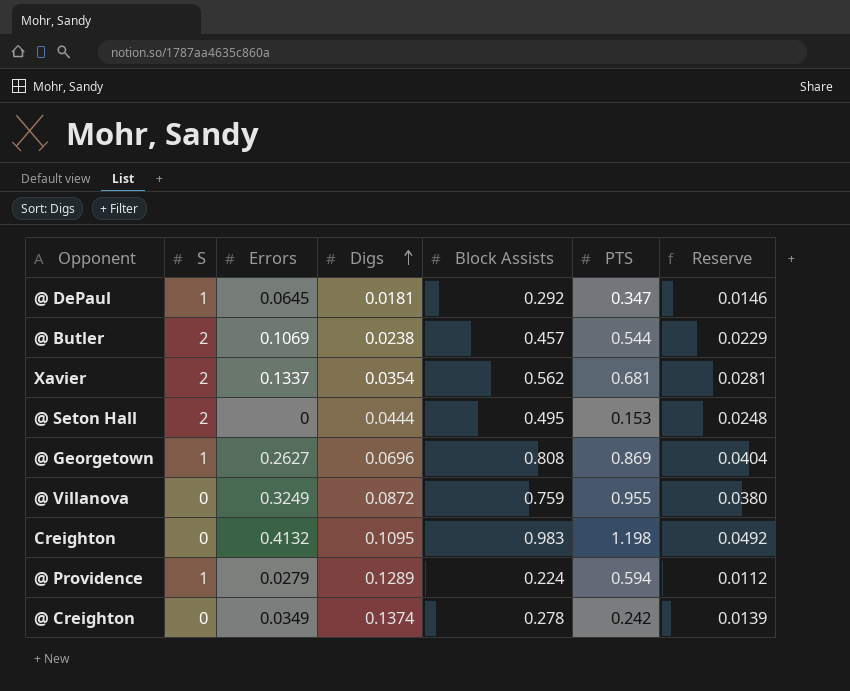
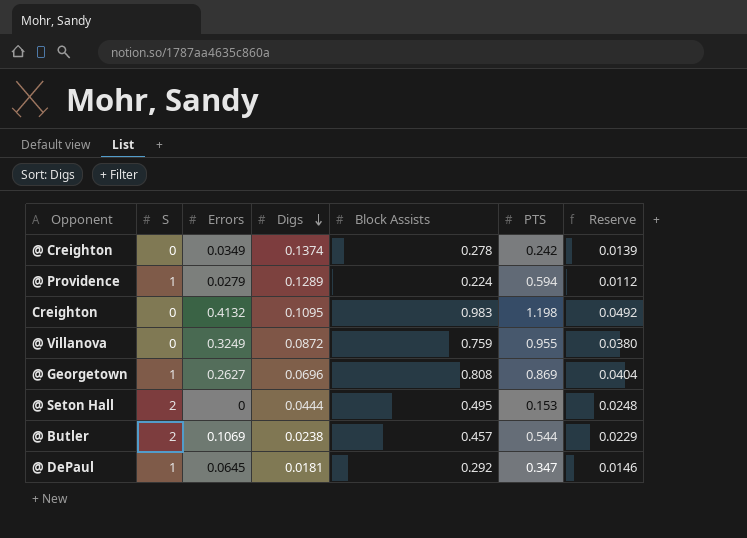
row order: Digs ascending -> Digs descending
row Xavier: 2 | 0.1337 | 0.0354 | 0.562 | 0.681 | 0.0281 -> none

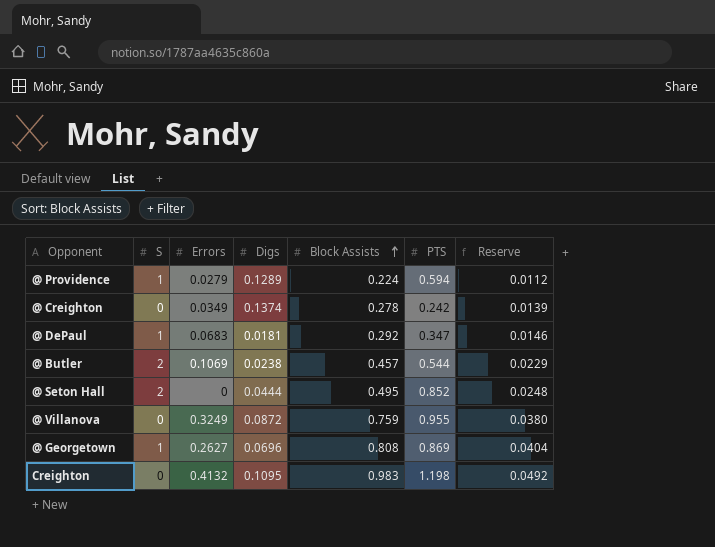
row order: Digs descending -> Block Assists ascending
@ DePaul | Errors: 0.0645 -> 0.0683
@ Seton Hall | PTS: 0.153 -> 0.852

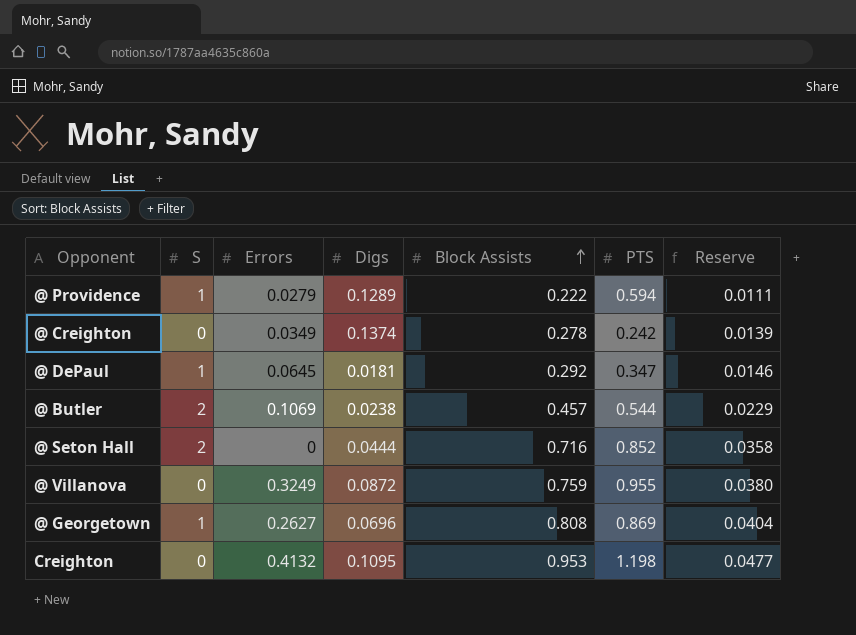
@ Providence | Block Assists: 0.224 -> 0.222
@ Providence | Reserve: 0.0112 -> 0.0111
@ DePaul | Errors: 0.0683 -> 0.0645
@ Seton Hall | Block Assists: 0.495 -> 0.716
@ Seton Hall | Reserve: 0.0248 -> 0.0358
Creighton | Block Assists: 0.983 -> 0.953
Creighton | Reserve: 0.0492 -> 0.0477

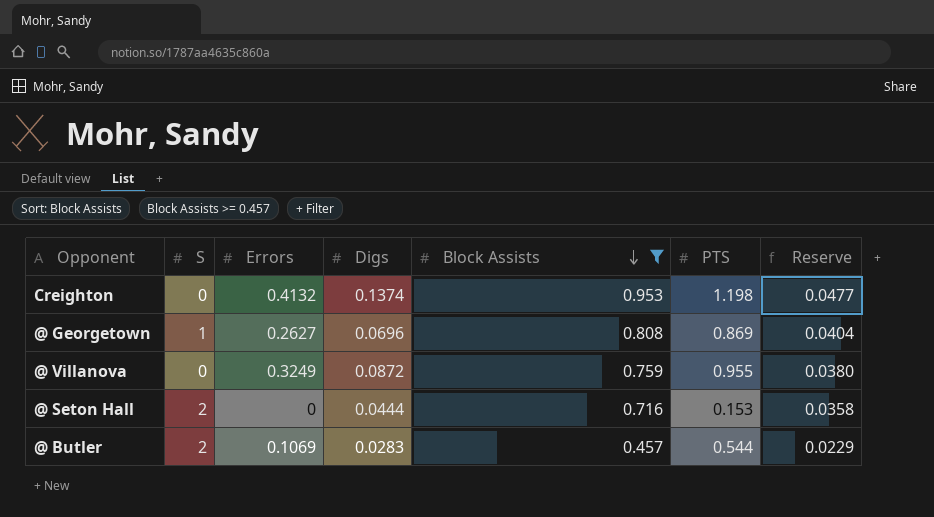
filter: none -> Block Assists >= 0.457
row order: Block Assists ascending -> Block Assists descending
Creighton | Digs: 0.1095 -> 0.1374
@ Seton Hall | PTS: 0.852 -> 0.153
@ Butler | Digs: 0.0238 -> 0.0283

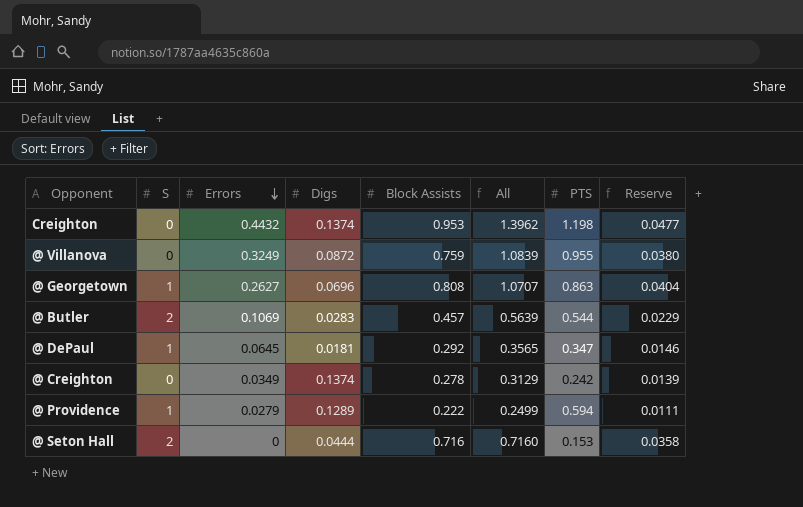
filter: Block Assists >= 0.457 -> none
row order: Block Assists descending -> Errors descending
column All | formula: none -> [Errors] + [Block Assists]
Creighton | Errors: 0.4132 -> 0.4432
@ Georgetown | PTS: 0.869 -> 0.863

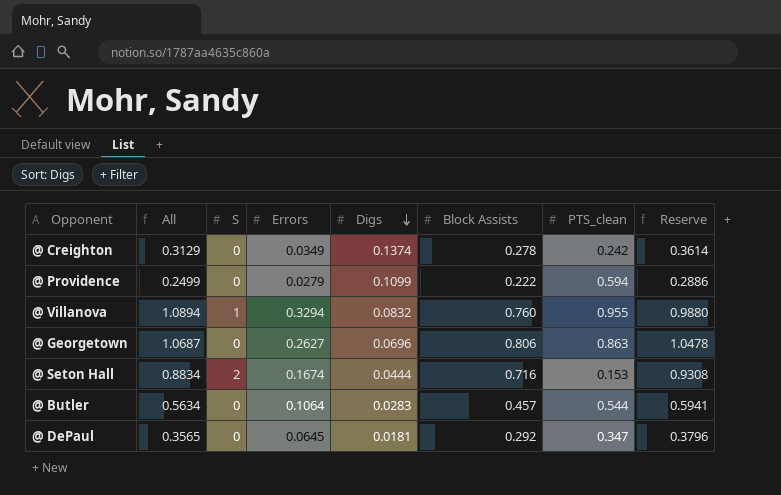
row order: Errors descending -> Digs descending
column All | position: 6 -> 2
column name: PTS -> PTS_clean
column Reserve | formula: [Block Assists] * 0.05 -> [Block Assists] * 1.3
row Creighton: 0 | 0.4432 | 0.1374 | 0.953 | 1.3962 | 1.198 | 0.0477 -> none
@ Providence | S: 1 -> 0
@ Providence | Digs: 0.1289 -> 0.1099
@ Villanova | All: 1.0839 -> 1.0894
@ Villanova | S: 0 -> 1
@ Villanova | Errors: 0.3249 -> 0.3294
@ Villanova | Digs: 0.0872 -> 0.0832
@ Villanova | Block Assists: 0.759 -> 0.760
@ Georgetown | All: 1.0707 -> 1.0687
@ Georgetown | S: 1 -> 0
@ Georgetown | Block Assists: 0.808 -> 0.806
@ Seton Hall | All: 0.7160 -> 0.8834
@ Seton Hall | Errors: 0 -> 0.1674
@ Butler | All: 0.5639 -> 0.5634
@ Butler | S: 2 -> 0
@ Butler | Errors: 0.1069 -> 0.1064
@ DePaul | S: 1 -> 0

